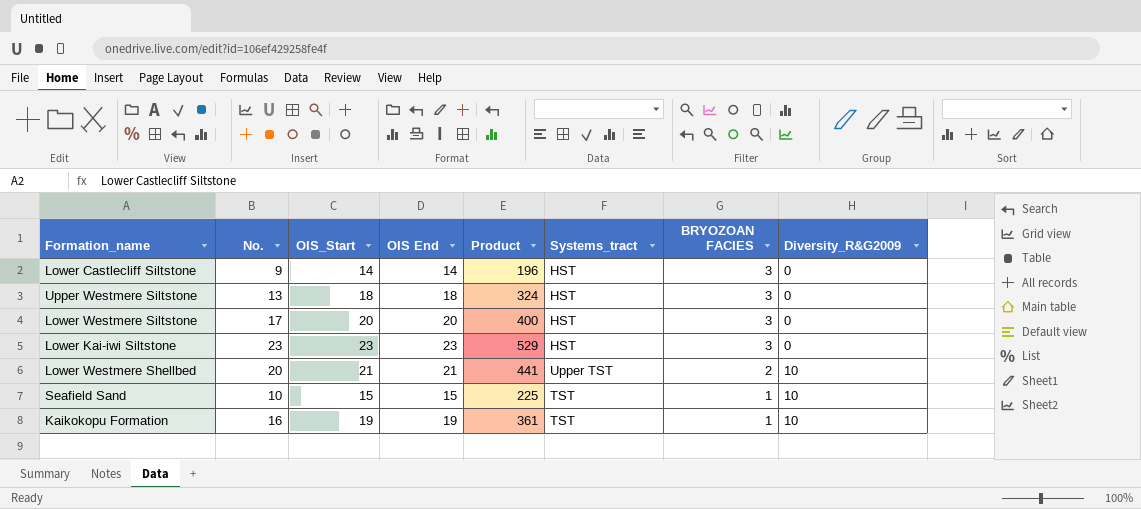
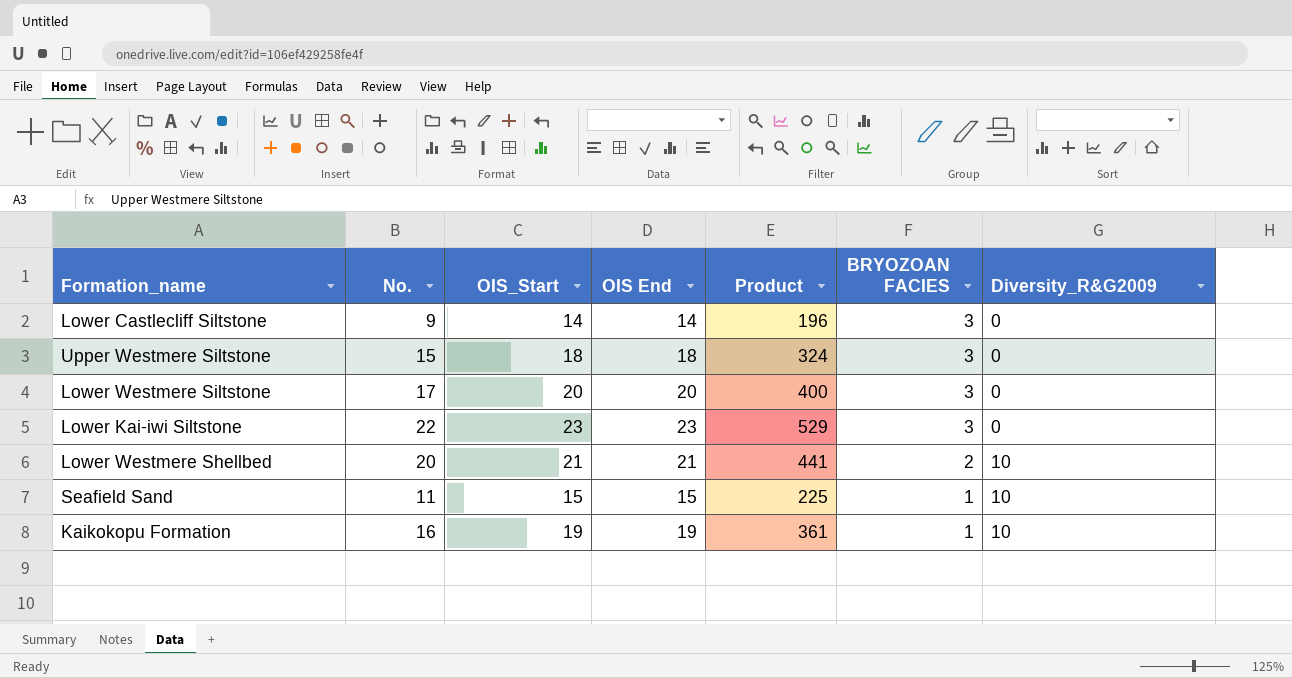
column Systems_tract | position: 6 -> none
Upper Westmere Siltstone | No.: 13 -> 15
Lower Kai-iwi Siltstone | No.: 23 -> 22
Seafield Sand | No.: 10 -> 11

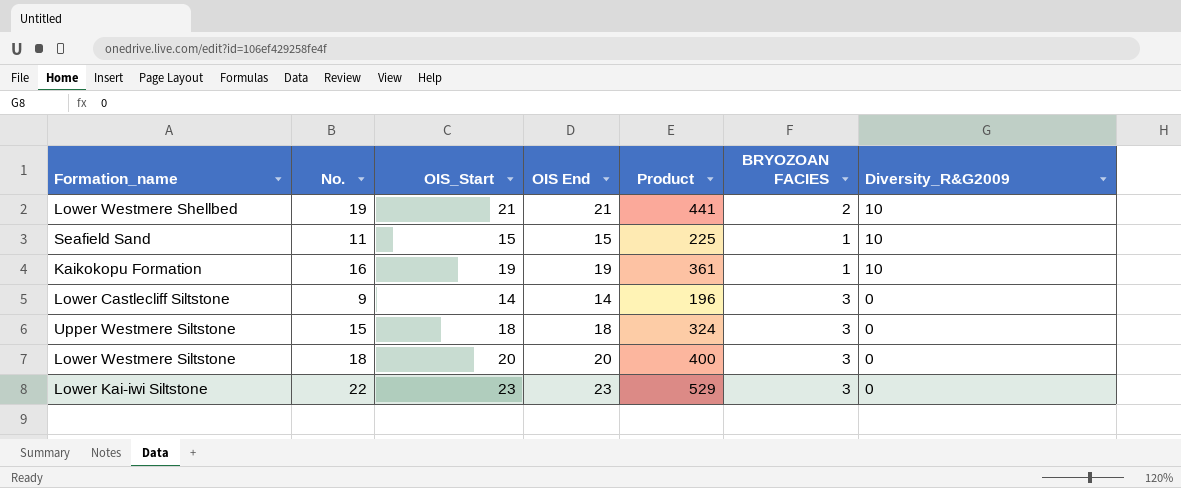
row order: BRYOZOAN FACIES descending -> Diversity_R&G2009 descending
Lower Westmere Shellbed | No.: 20 -> 19
Lower Westmere Siltstone | No.: 17 -> 18

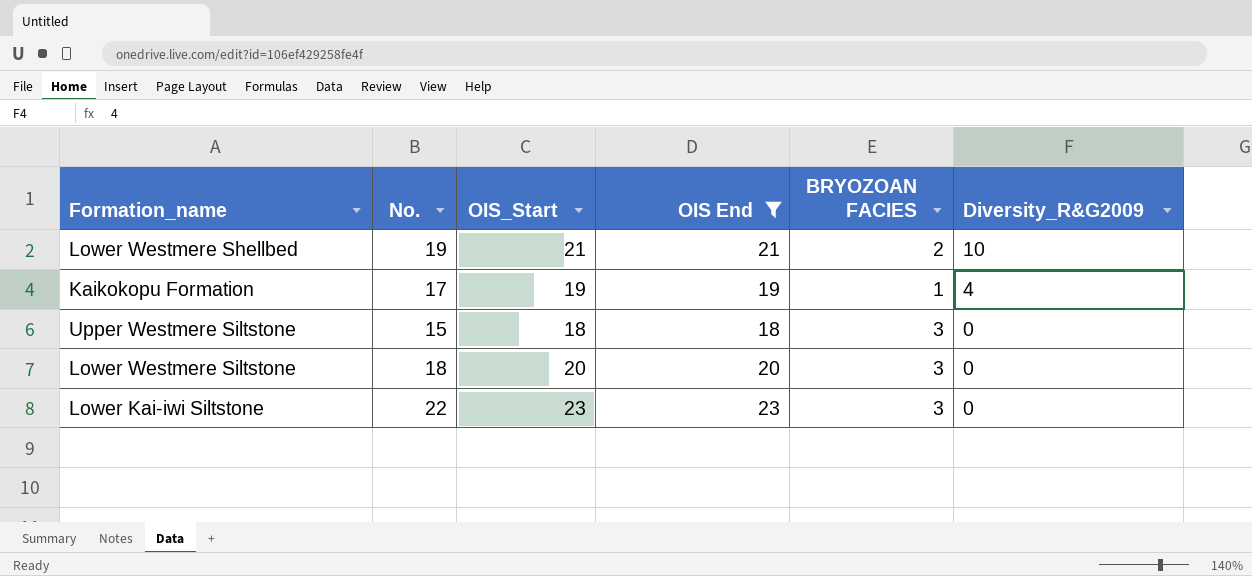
filter: none -> OIS End >= 18
column Product | formula: [OIS_Start] * [OIS End] -> none
Kaikokopu Formation | No.: 16 -> 17
Kaikokopu Formation | Diversity_R&G2009: 10 -> 4

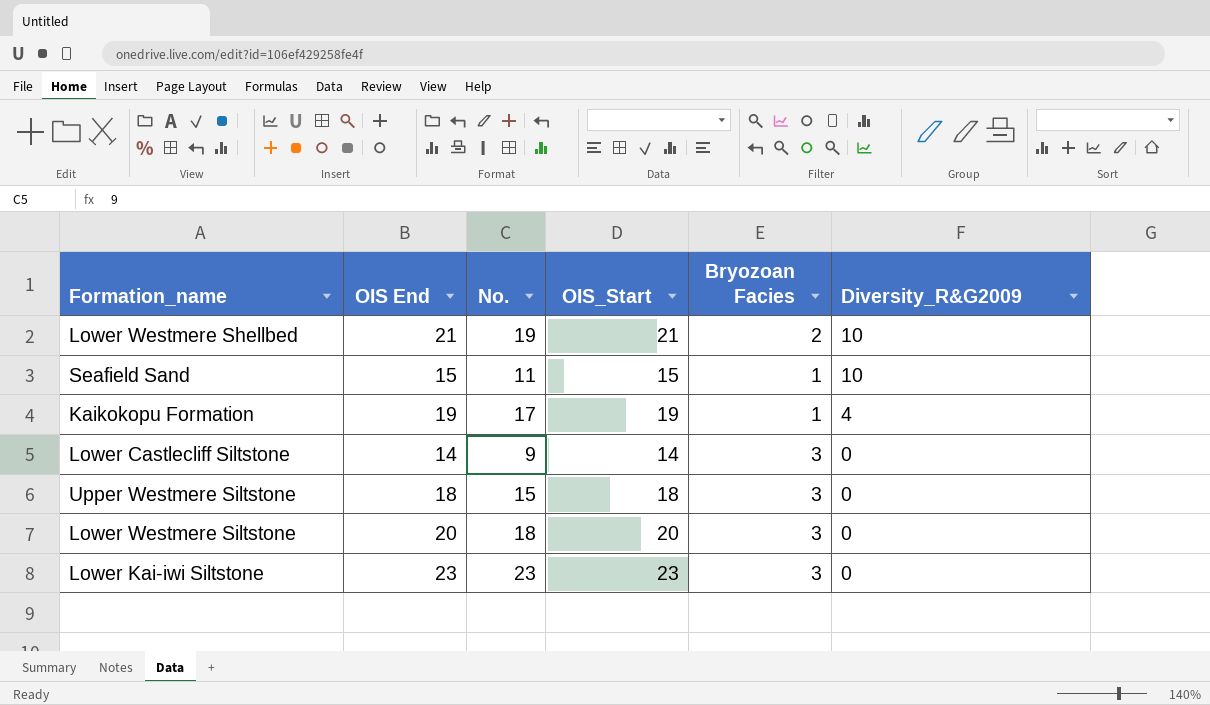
filter: OIS End >= 18 -> none
column OIS End | position: 4 -> 2
column name: BRYOZOAN FACIES -> Bryozoan Facies
Lower Kai-iwi Siltstone | No.: 22 -> 23

